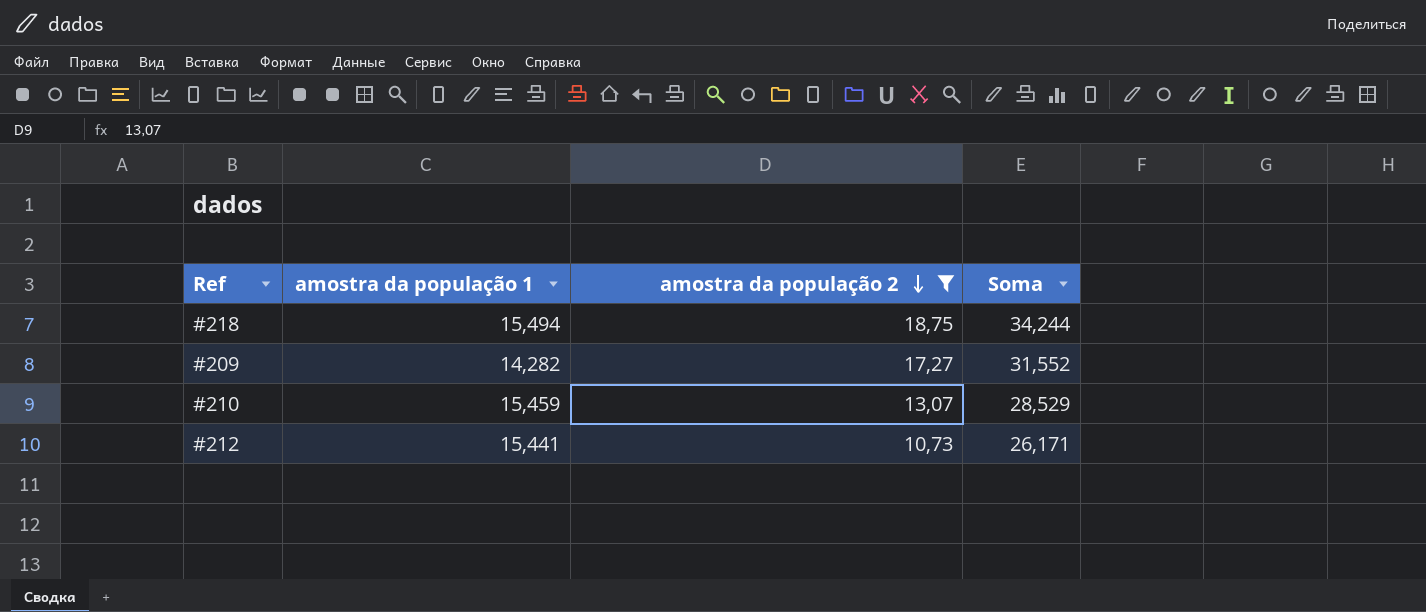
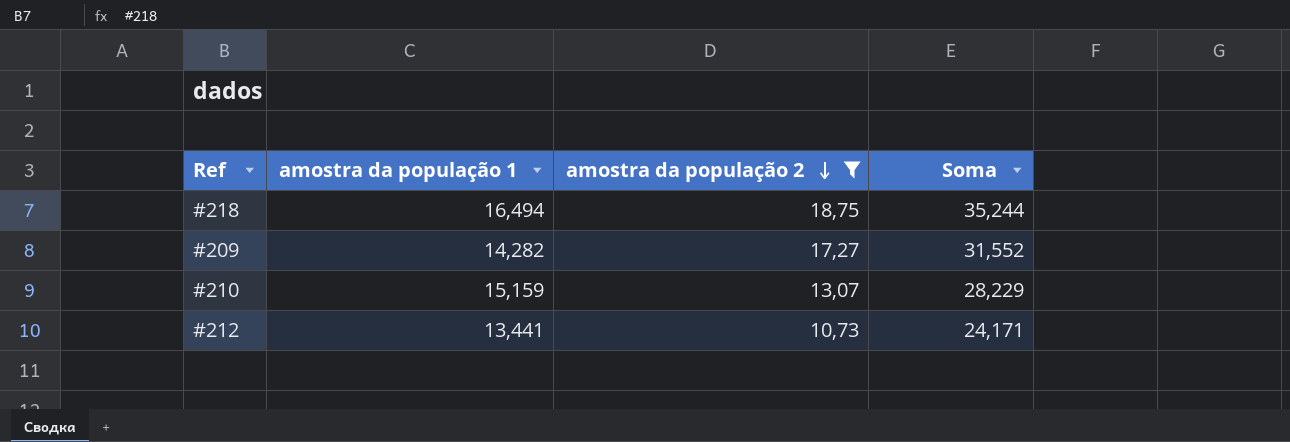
#218 | amostra da população 1: 15,494 -> 16,494
#218 | Soma: 34,244 -> 35,244
#210 | amostra da população 1: 15,459 -> 15,159
#210 | Soma: 28,529 -> 28,229
#212 | amostra da população 1: 15,441 -> 13,441
#212 | Soma: 26,171 -> 24,171

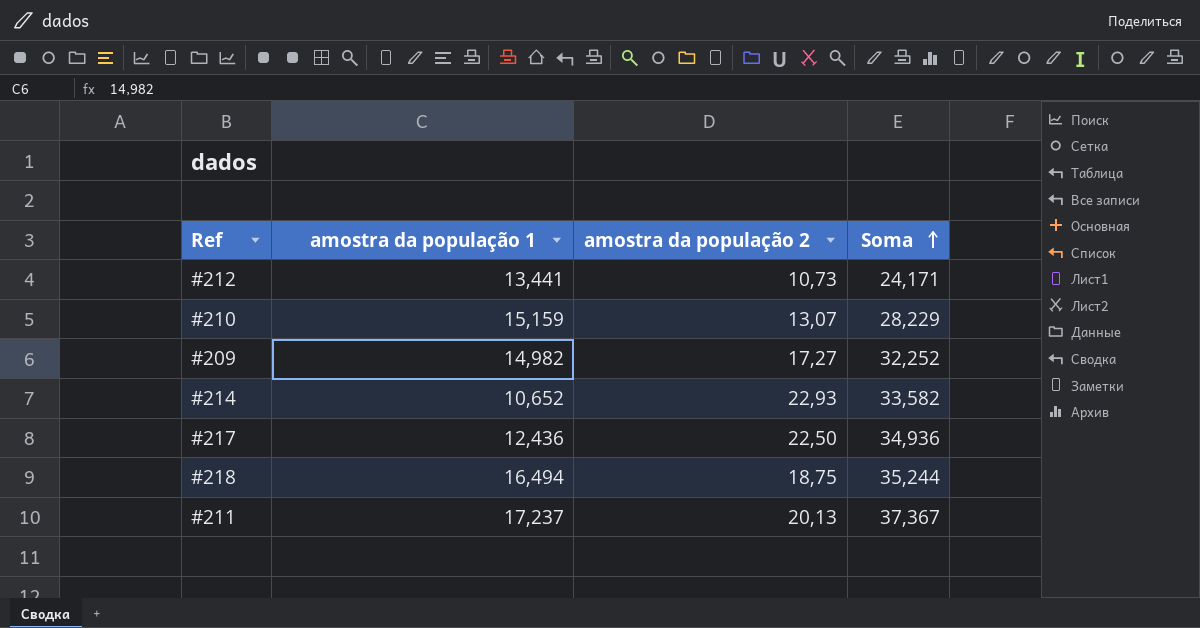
filter: amostra da população 2 <= 18,75 -> none
row order: amostra da população 2 descending -> Soma ascending
#209 | amostra da população 1: 14,282 -> 14,982
#209 | Soma: 31,552 -> 32,252

